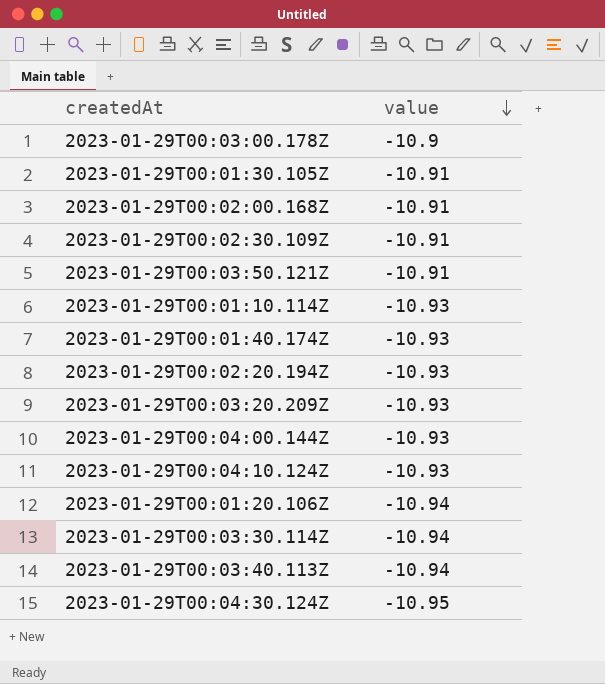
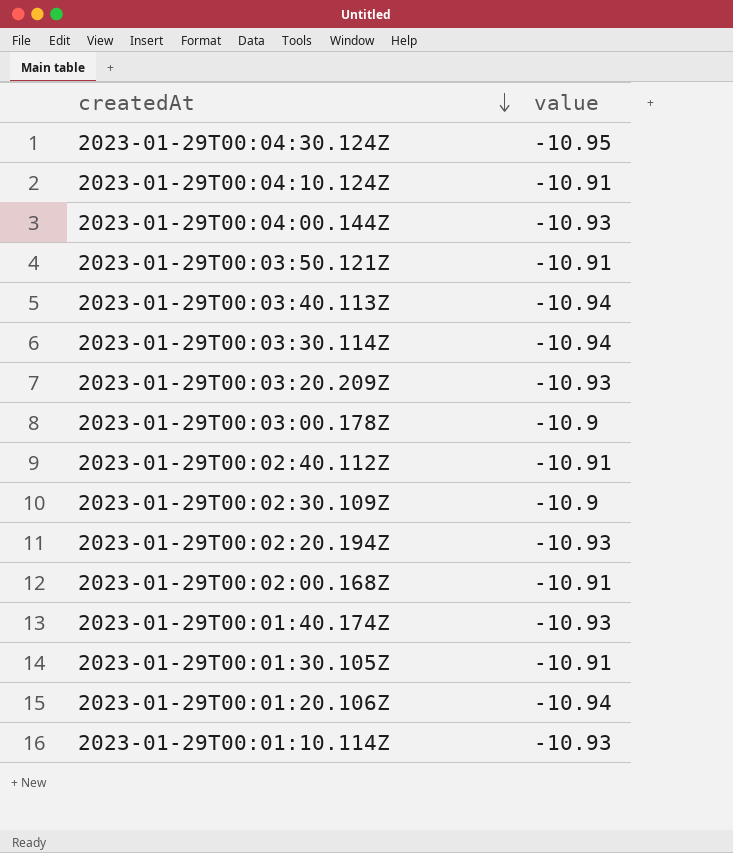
row order: value descending -> createdAt descending
2023-01-29T00:04:10.124Z | value: -10.93 -> -10.91
row 2023-01-29T00:02:40.112Z: none -> -10.91
2023-01-29T00:02:30.109Z | value: -10.91 -> -10.9

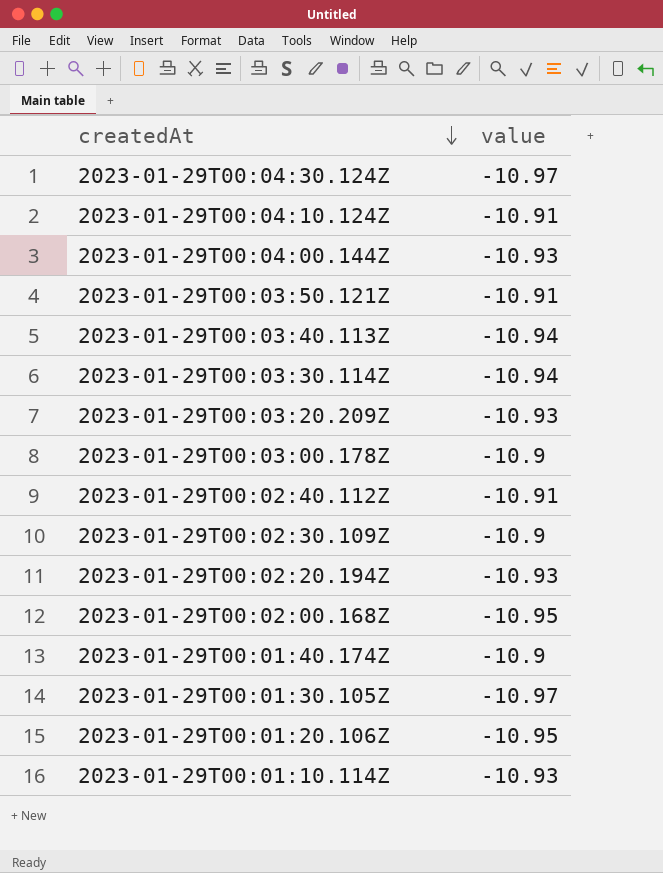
2023-01-29T00:04:30.124Z | value: -10.95 -> -10.97
2023-01-29T00:02:00.168Z | value: -10.91 -> -10.95
2023-01-29T00:01:40.174Z | value: -10.93 -> -10.9
2023-01-29T00:01:30.105Z | value: -10.91 -> -10.97
2023-01-29T00:01:20.106Z | value: -10.94 -> -10.95

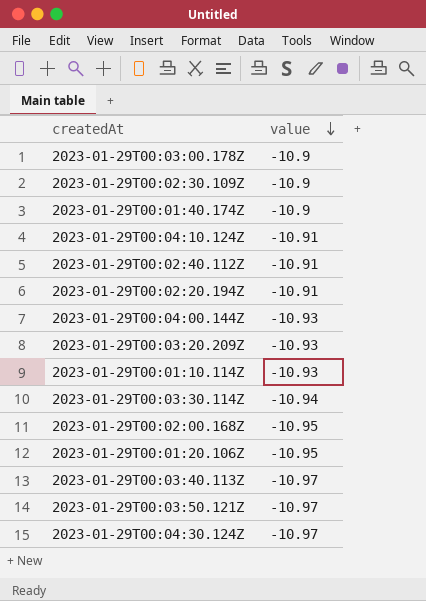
row order: createdAt descending -> value descending
row 2023-01-29T00:01:30.105Z: -10.97 -> none
2023-01-29T00:02:20.194Z | value: -10.93 -> -10.91
2023-01-29T00:03:40.113Z | value: -10.94 -> -10.97
2023-01-29T00:03:50.121Z | value: -10.91 -> -10.97

